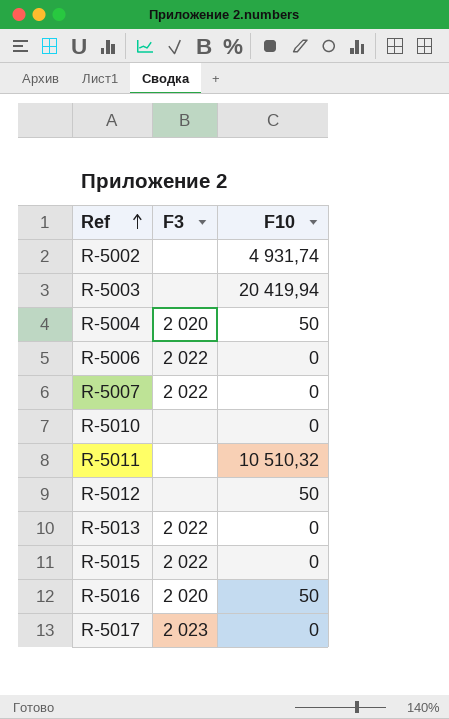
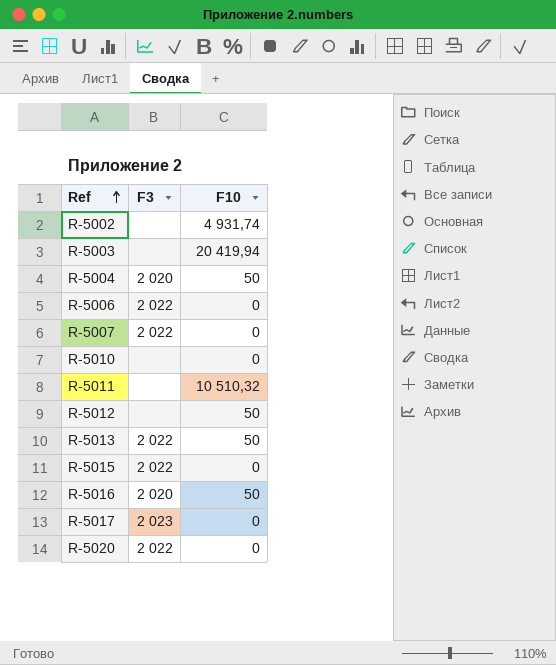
R-5013 | F10: 0 -> 50
row R-5020: none -> 2 022 | 0

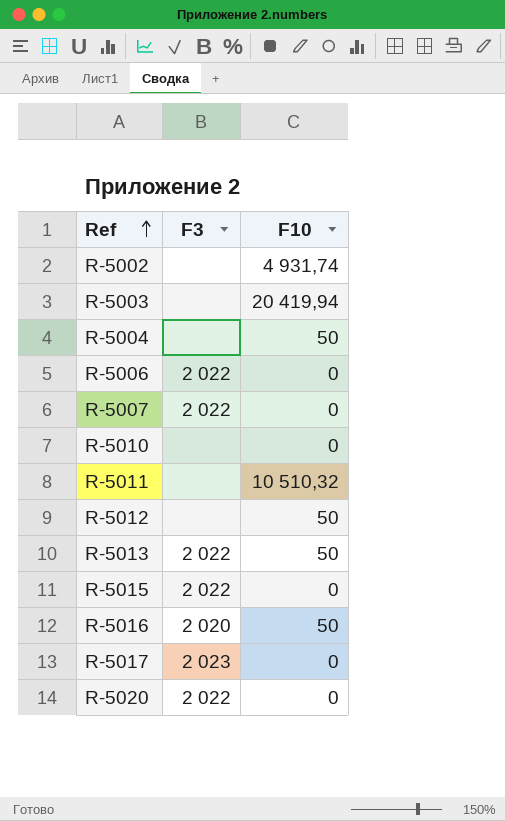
R-5004 | F3: 2 020 -> none

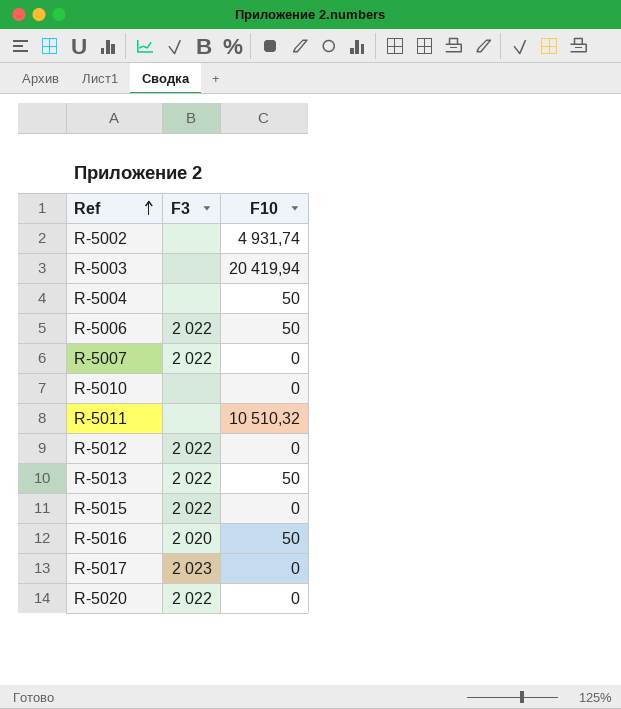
R-5006 | F10: 0 -> 50
R-5012 | F3: none -> 2 022
R-5012 | F10: 50 -> 0

